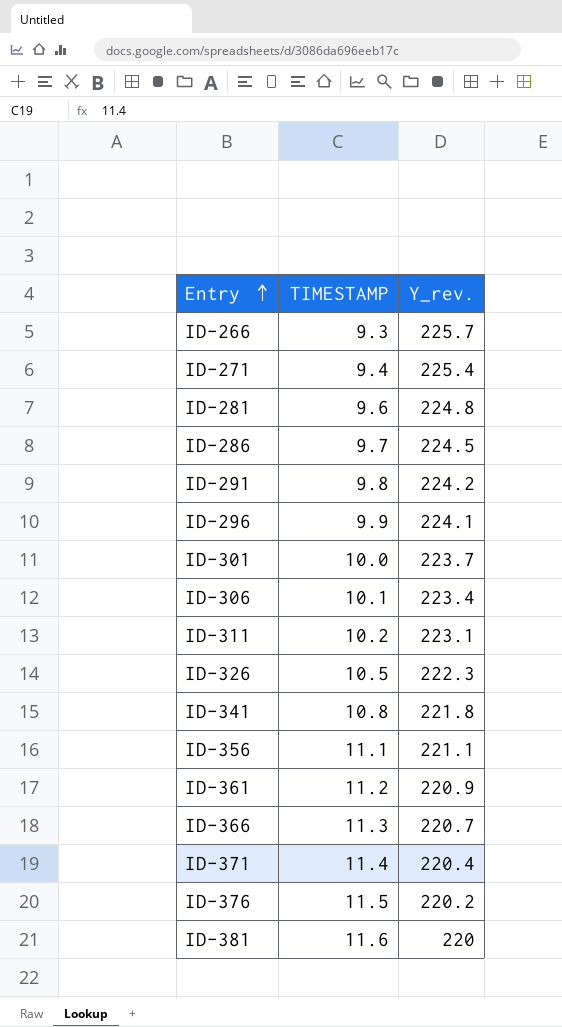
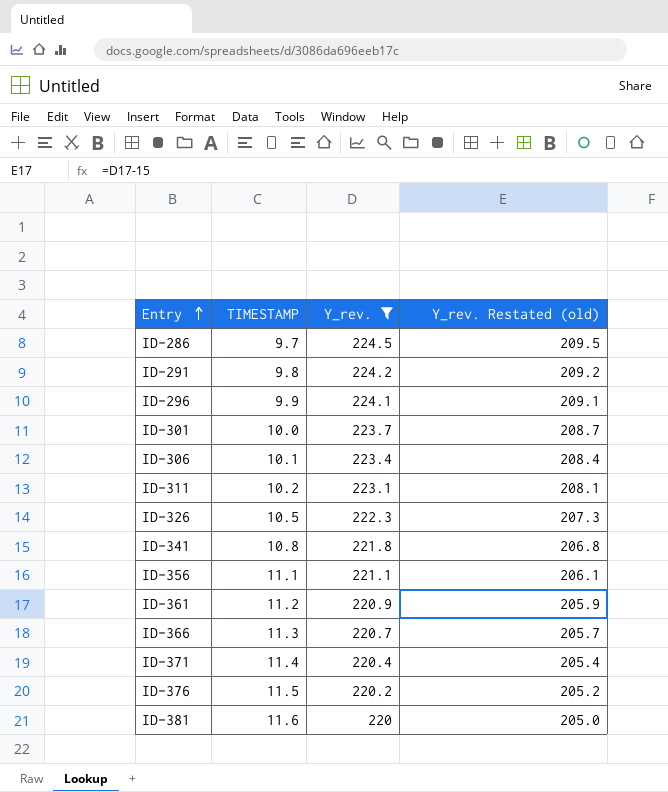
filter: none -> Y_rev. <= 224.5
column Y_rev. Restated (old) | formula: none -> [Y_rev.] - 15

